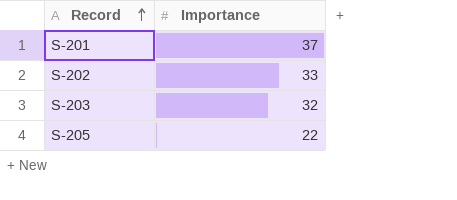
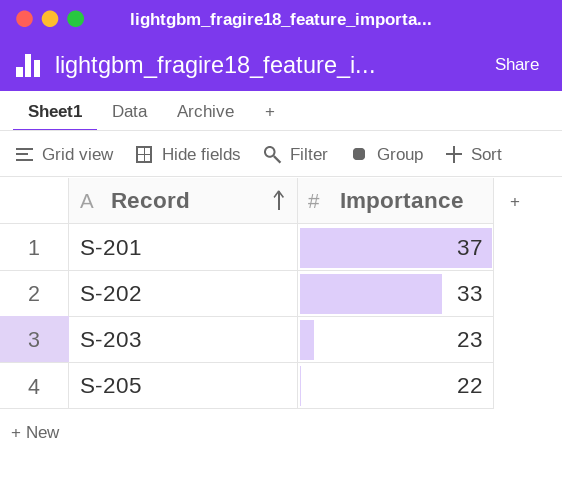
S-203 | Importance: 32 -> 23

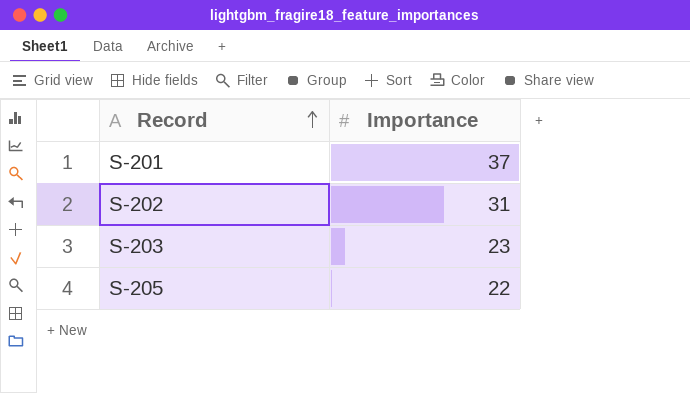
S-202 | Importance: 33 -> 31

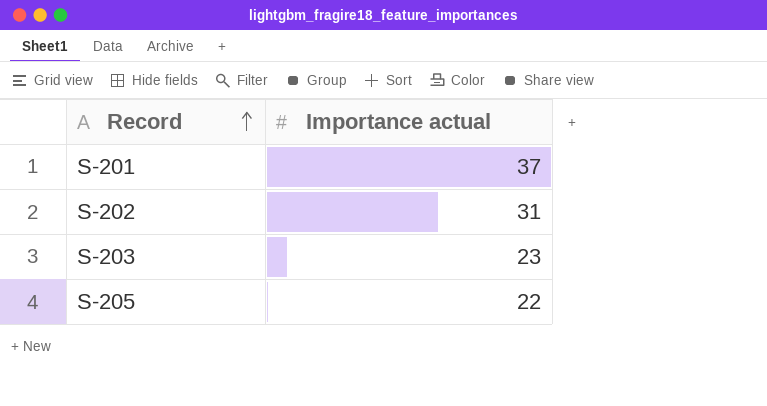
column name: Importance -> Importance actual

